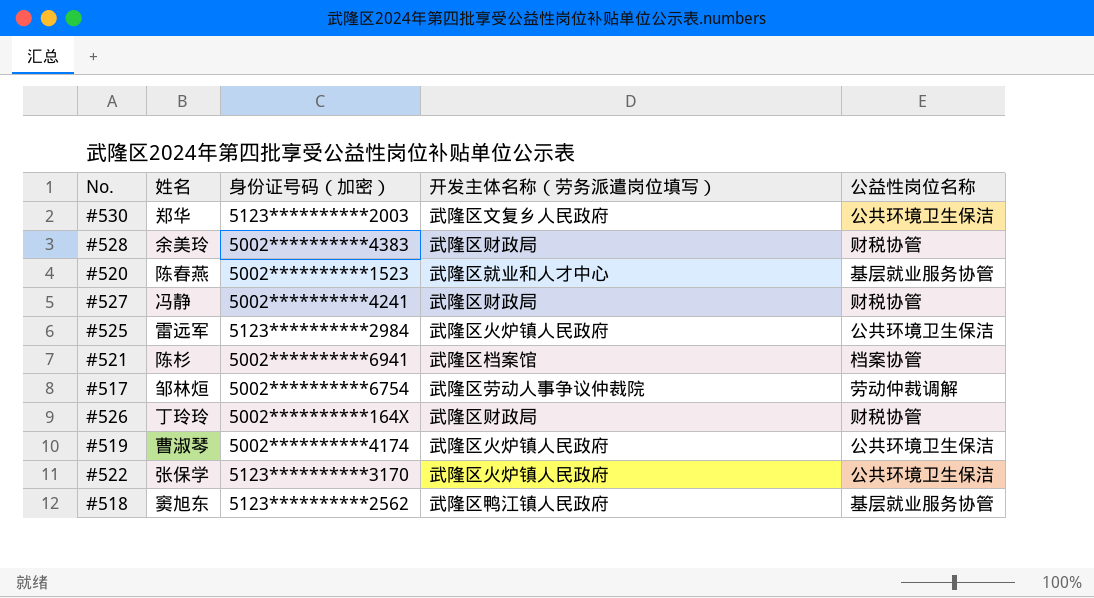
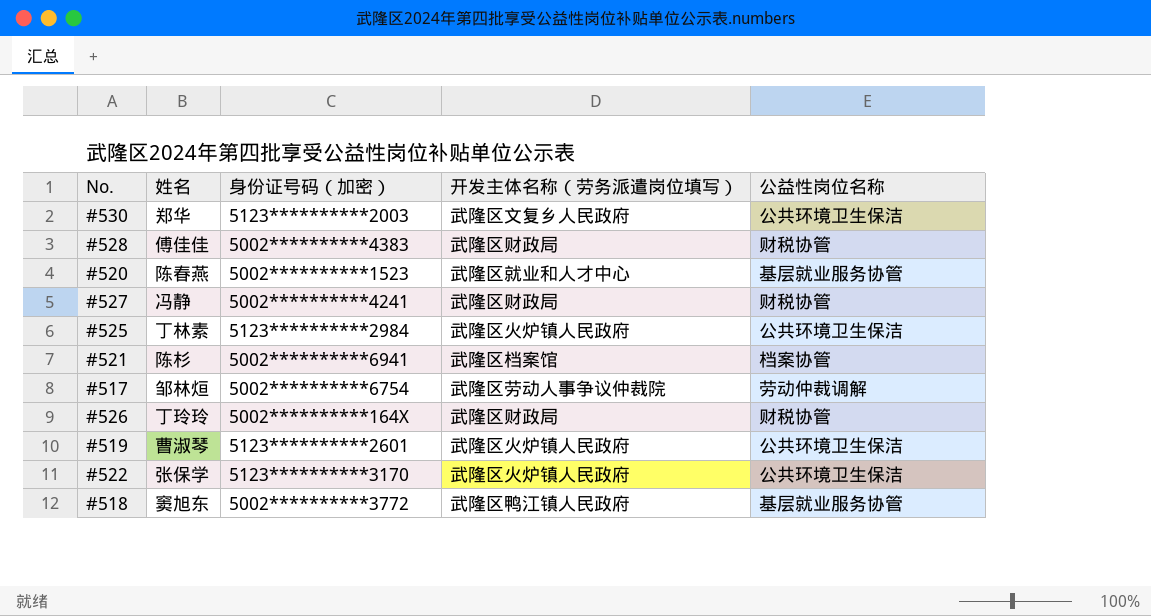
#528 | 姓名: 余美玲 -> 傅佳佳
#525 | 姓名: 雷远军 -> 丁林素
#519 | 身份证号码（加密）: 5002**********4174 -> 5123**********2601
#518 | 身份证号码（加密）: 5123**********2562 -> 5002**********3772

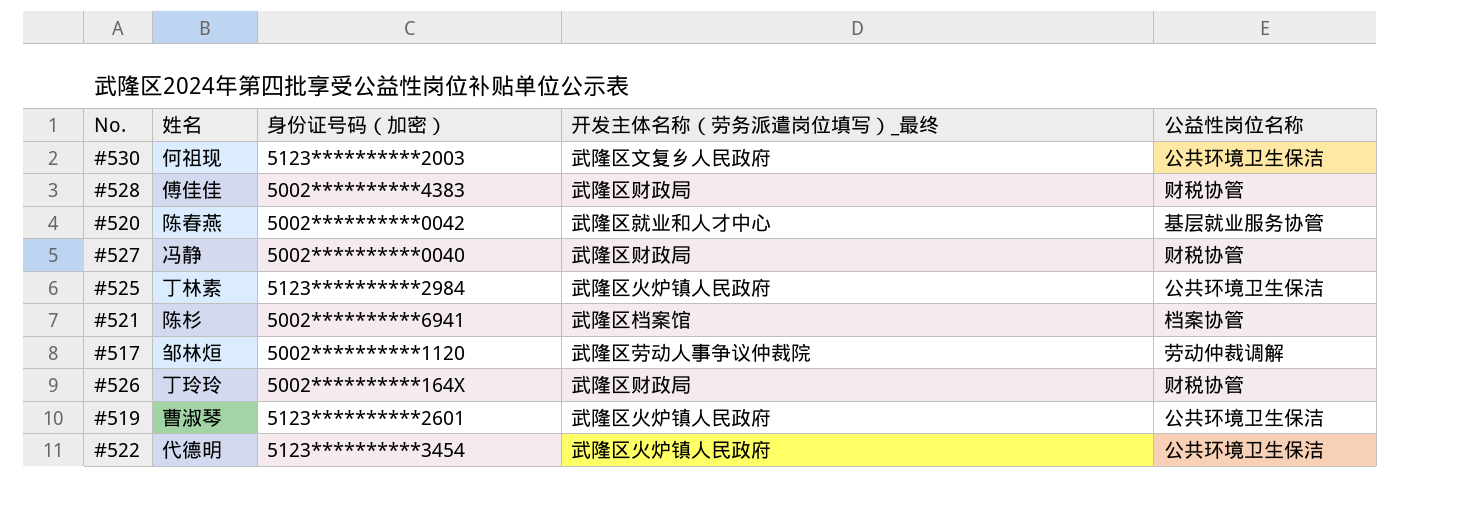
column name: 开发主体名称（劳务派遣岗位填写） -> 开发主体名称（劳务派遣岗位填写）_最终
row #518: 窦旭东 | 5002**********3772 | 武隆区鸭江镇人民政府 | 基层就业服务协管 -> none
#530 | 姓名: 郑华 -> 何祖现
#520 | 身份证号码（加密）: 5002**********1523 -> 5002**********0042
#527 | 身份证号码（加密）: 5002**********4241 -> 5002**********0040
#517 | 身份证号码（加密）: 5002**********6754 -> 5002**********1120
#522 | 姓名: 张保学 -> 代德明
#522 | 身份证号码（加密）: 5123**********3170 -> 5123**********3454

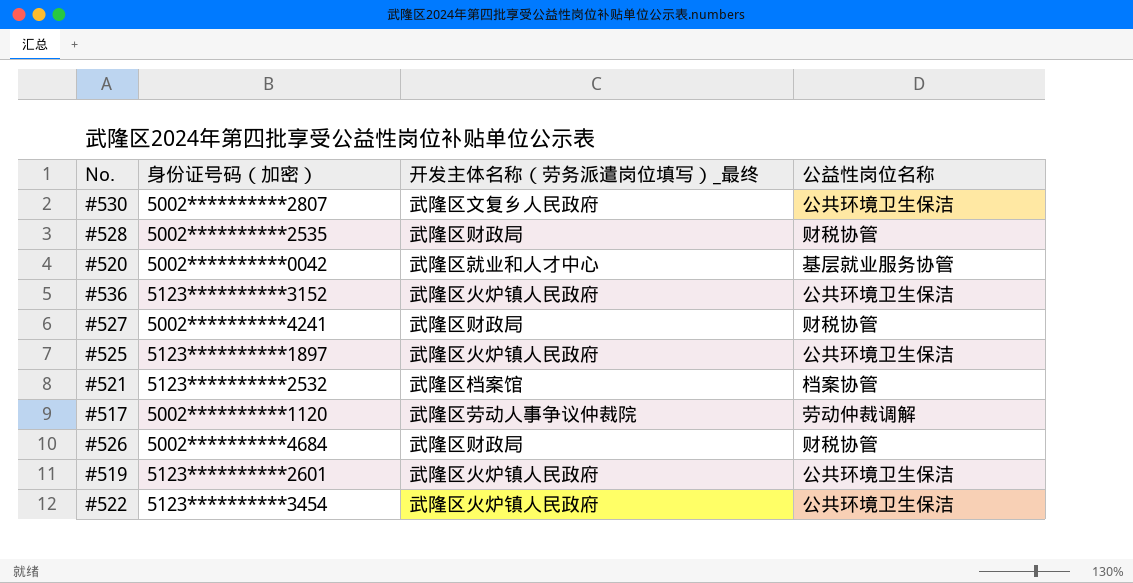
column 姓名 | position: 2 -> none
#530 | 身份证号码（加密）: 5123**********2003 -> 5002**********2807
#528 | 身份证号码（加密）: 5002**********4383 -> 5002**********2535
row #536: none -> 5123**********3152 | 武隆区火炉镇人民政府 | 公共环境卫生保洁
#527 | 身份证号码（加密）: 5002**********0040 -> 5002**********4241
#525 | 身份证号码（加密）: 5123**********2984 -> 5123**********1897
#521 | 身份证号码（加密）: 5002**********6941 -> 5123**********2532
#526 | 身份证号码（加密）: 5002**********164X -> 5002**********4684

